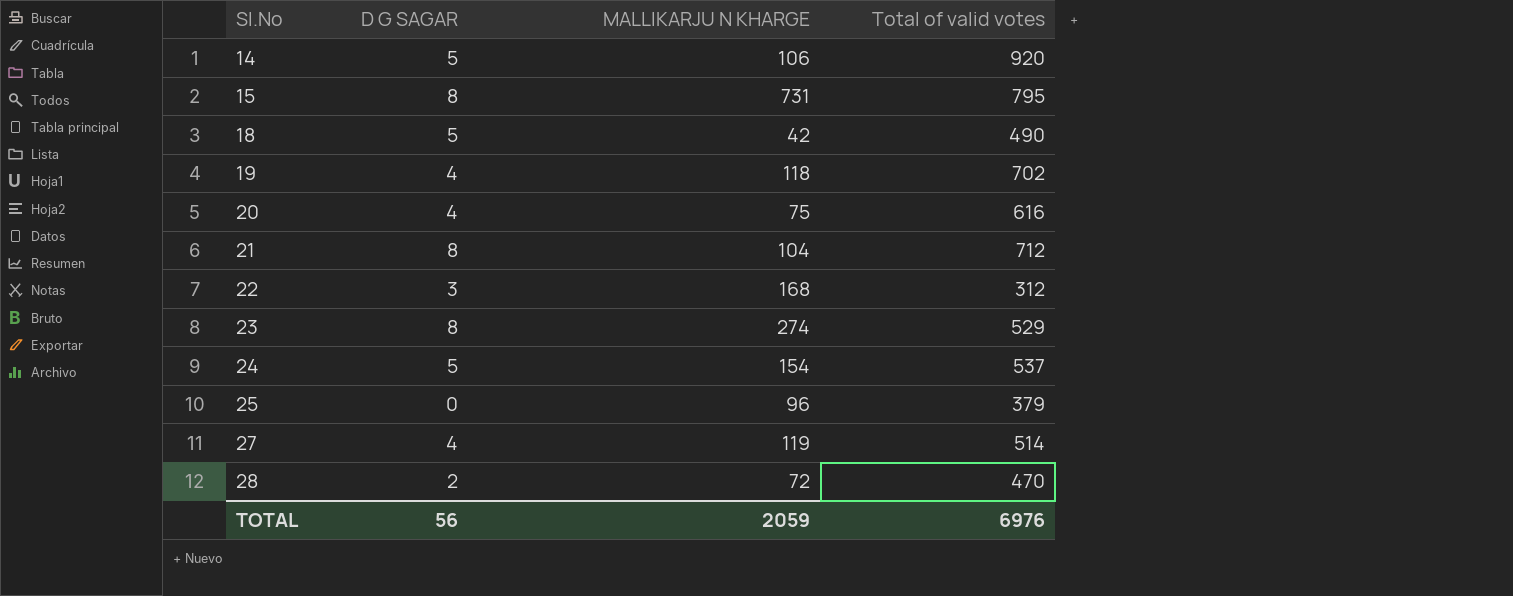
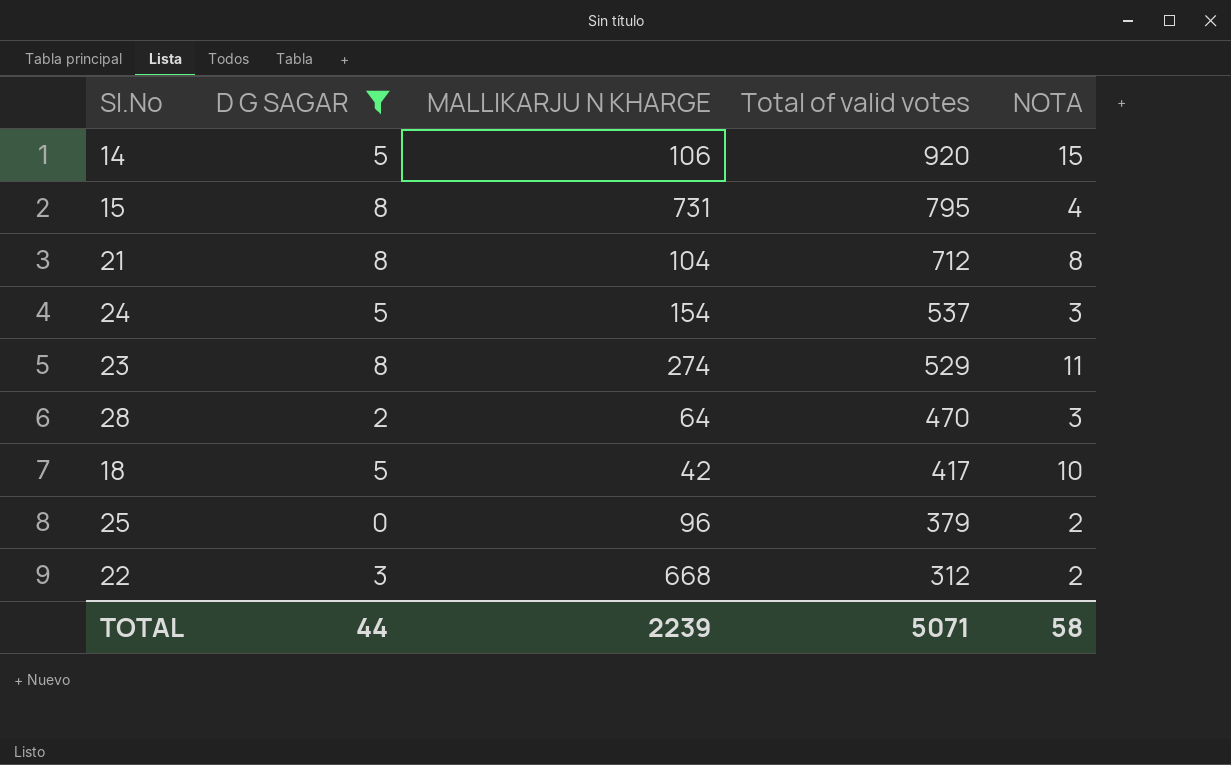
filter: none -> D G SAGAR != 4
row order: Sl.No ascending -> Total of valid votes descending
column NOTA | position: none -> 5
28 | MALLIKARJU N KHARGE: 72 -> 64
18 | Total of valid votes: 490 -> 417
22 | MALLIKARJU N KHARGE: 168 -> 668
TOTAL | D G SAGAR: 56 -> 44
TOTAL | MALLIKARJU N KHARGE: 2059 -> 2239
TOTAL | Total of valid votes: 6976 -> 5071

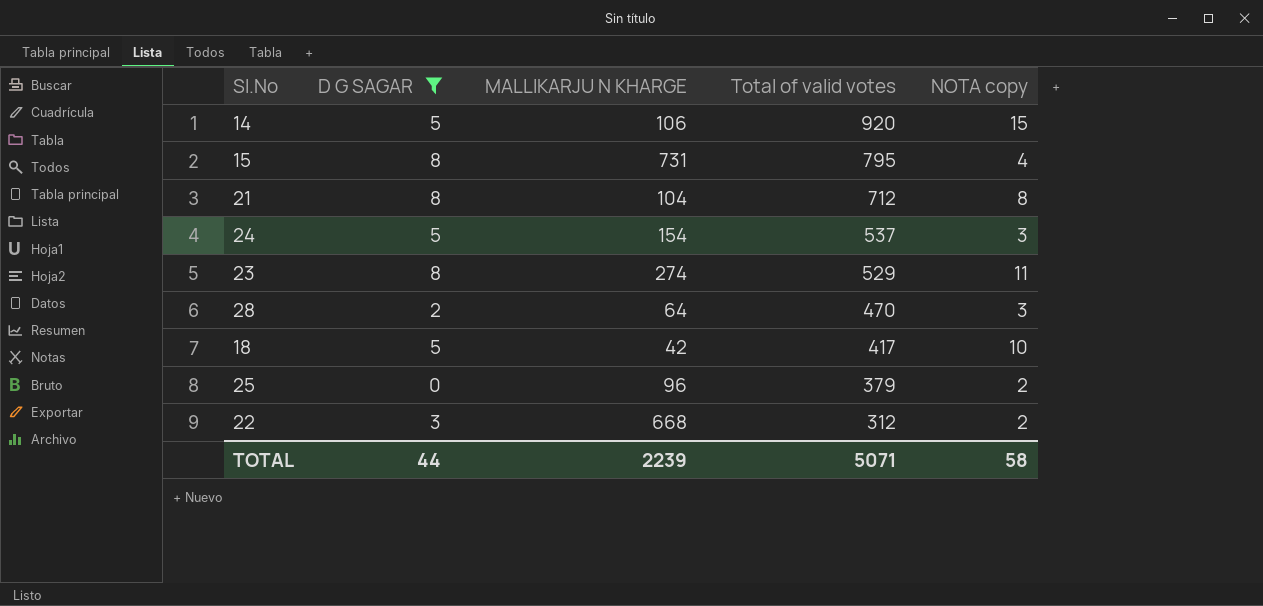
column name: NOTA -> NOTA copy

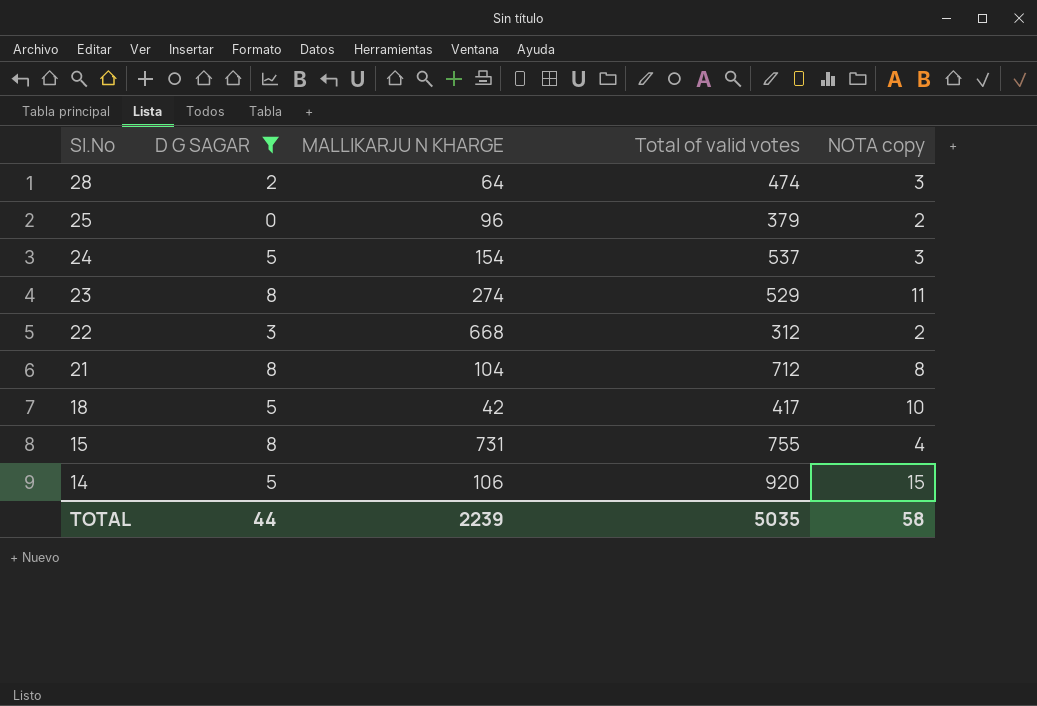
row order: Total of valid votes descending -> Sl.No descending
28 | Total of valid votes: 470 -> 474
15 | Total of valid votes: 795 -> 755
TOTAL | Total of valid votes: 5071 -> 5035

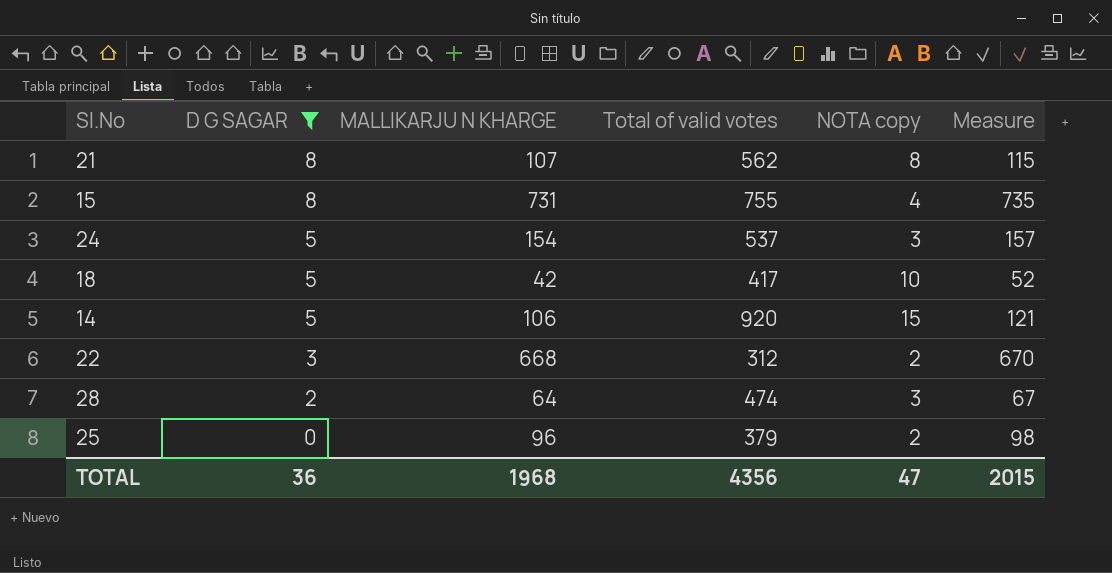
row order: Sl.No descending -> D G SAGAR descending
column Measure | formula: none -> [MALLIKARJU N KHARGE] + [NOTA copy]
row 23: 8 | 274 | 529 | 11 -> none
21 | MALLIKARJU N KHARGE: 104 -> 107
21 | Total of valid votes: 712 -> 562
TOTAL | D G SAGAR: 44 -> 36
TOTAL | MALLIKARJU N KHARGE: 2239 -> 1968
TOTAL | Total of valid votes: 5035 -> 4356
TOTAL | NOTA copy: 58 -> 47

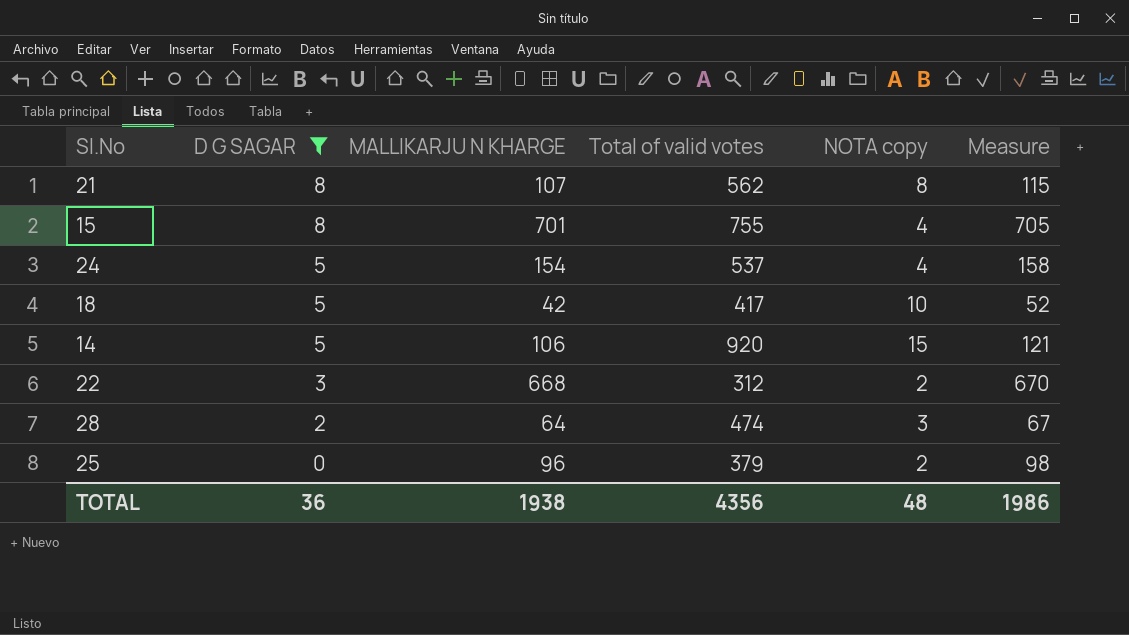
15 | MALLIKARJU N KHARGE: 731 -> 701
15 | Measure: 735 -> 705
24 | NOTA copy: 3 -> 4
24 | Measure: 157 -> 158
TOTAL | MALLIKARJU N KHARGE: 1968 -> 1938
TOTAL | NOTA copy: 47 -> 48
TOTAL | Measure: 2015 -> 1986

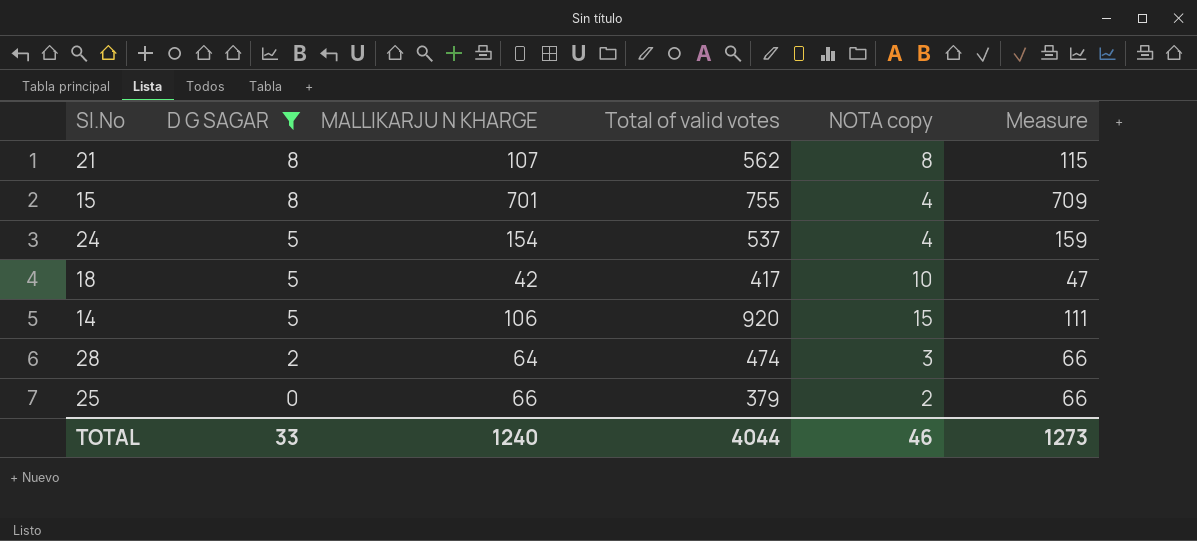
column Measure | formula: [MALLIKARJU N KHARGE] + [NOTA copy] -> [D G SAGAR] + [MALLIKARJU N KHARGE]
row 22: 3 | 668 | 312 | 2 | 670 -> none
25 | MALLIKARJU N KHARGE: 96 -> 66
TOTAL | D G SAGAR: 36 -> 33
TOTAL | MALLIKARJU N KHARGE: 1938 -> 1240
TOTAL | Total of valid votes: 4356 -> 4044
TOTAL | NOTA copy: 48 -> 46
TOTAL | Measure: 1986 -> 1273

